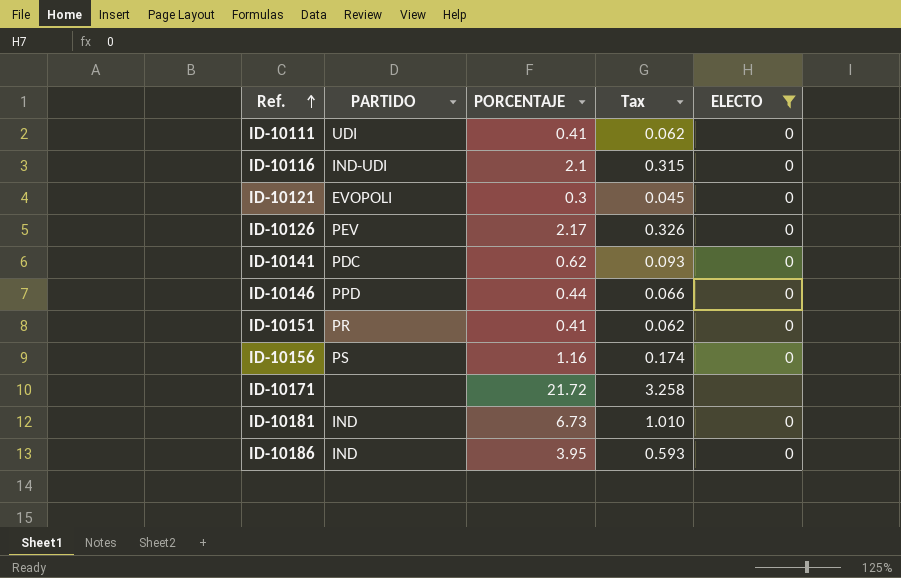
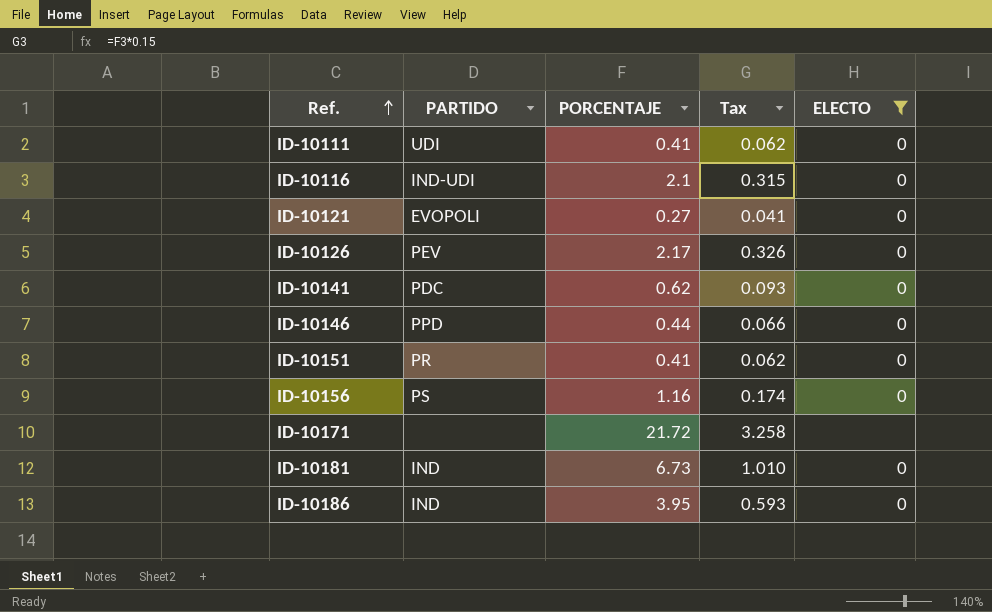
ID-10121 | PORCENTAJE: 0.3 -> 0.27
ID-10121 | Tax: 0.045 -> 0.041

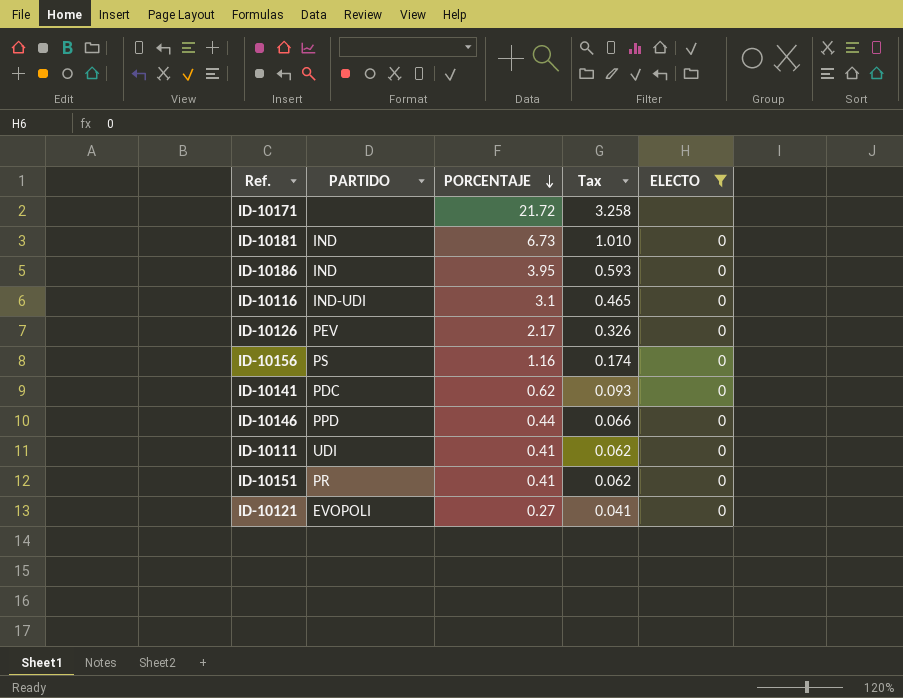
row order: Ref. ascending -> PORCENTAJE descending
ID-10116 | PORCENTAJE: 2.1 -> 3.1
ID-10116 | Tax: 0.315 -> 0.465

